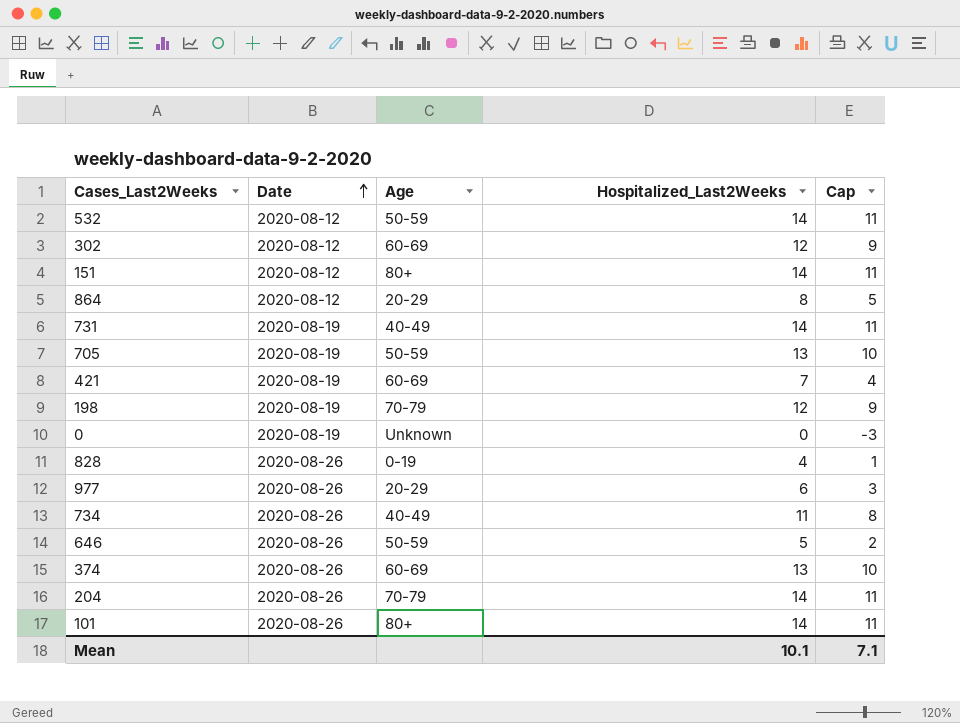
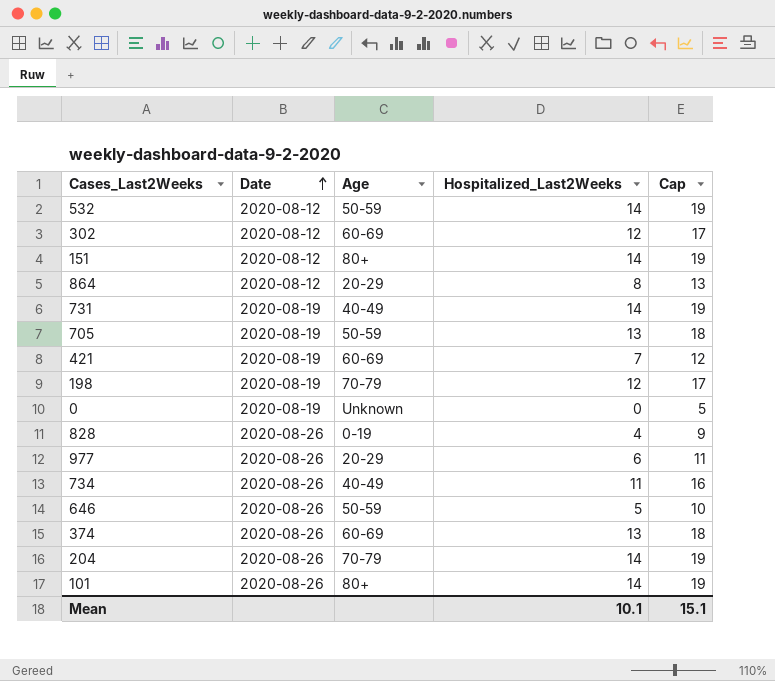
column Cap | formula: [Hospitalized_Last2Weeks] - 3 -> [Hospitalized_Last2Weeks] + 5
Mean | Cap: 7.1 -> 15.1

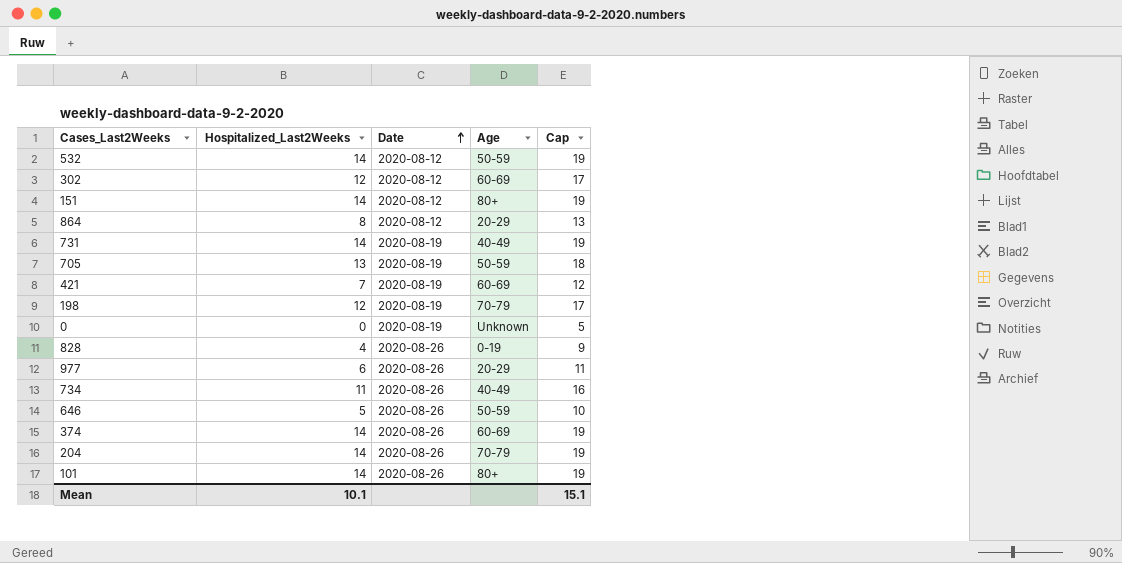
column Hospitalized_Last2Weeks | position: 4 -> 2
374 | Hospitalized_Last2Weeks: 13 -> 14
374 | Cap: 18 -> 19

